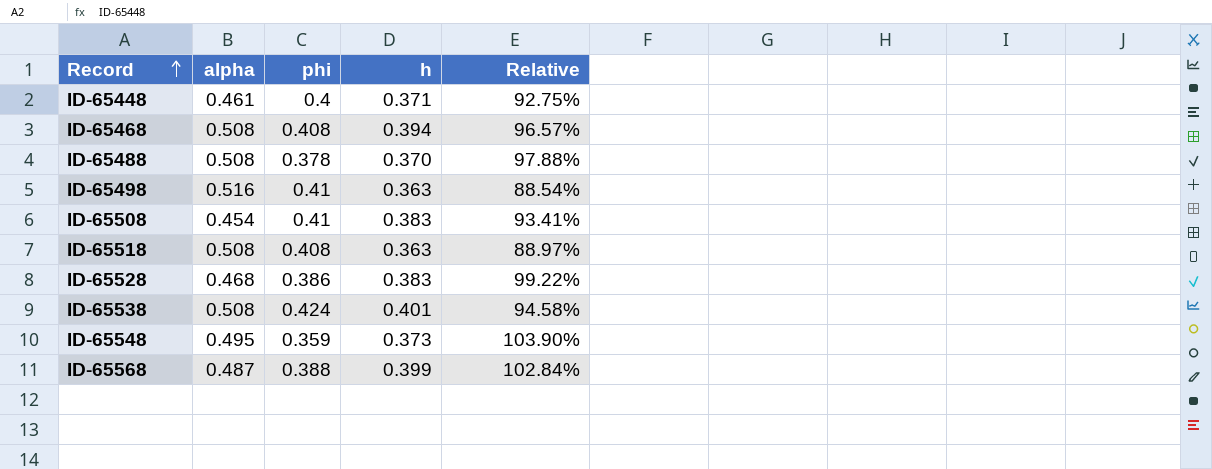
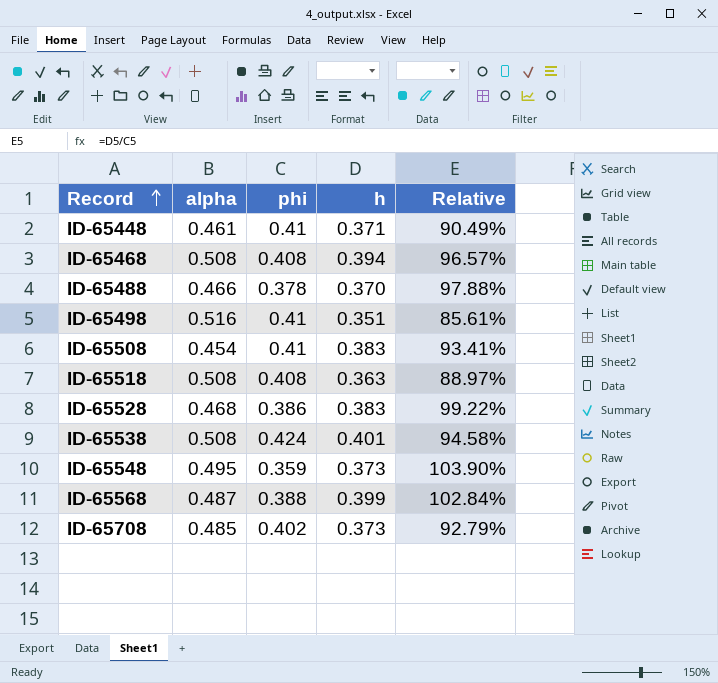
ID-65448 | phi: 0.4 -> 0.41
ID-65448 | Relative: 92.75% -> 90.49%
ID-65488 | alpha: 0.508 -> 0.466
ID-65498 | h: 0.363 -> 0.351
ID-65498 | Relative: 88.54% -> 85.61%
row ID-65708: none -> 0.485 | 0.402 | 0.373 | 92.79%

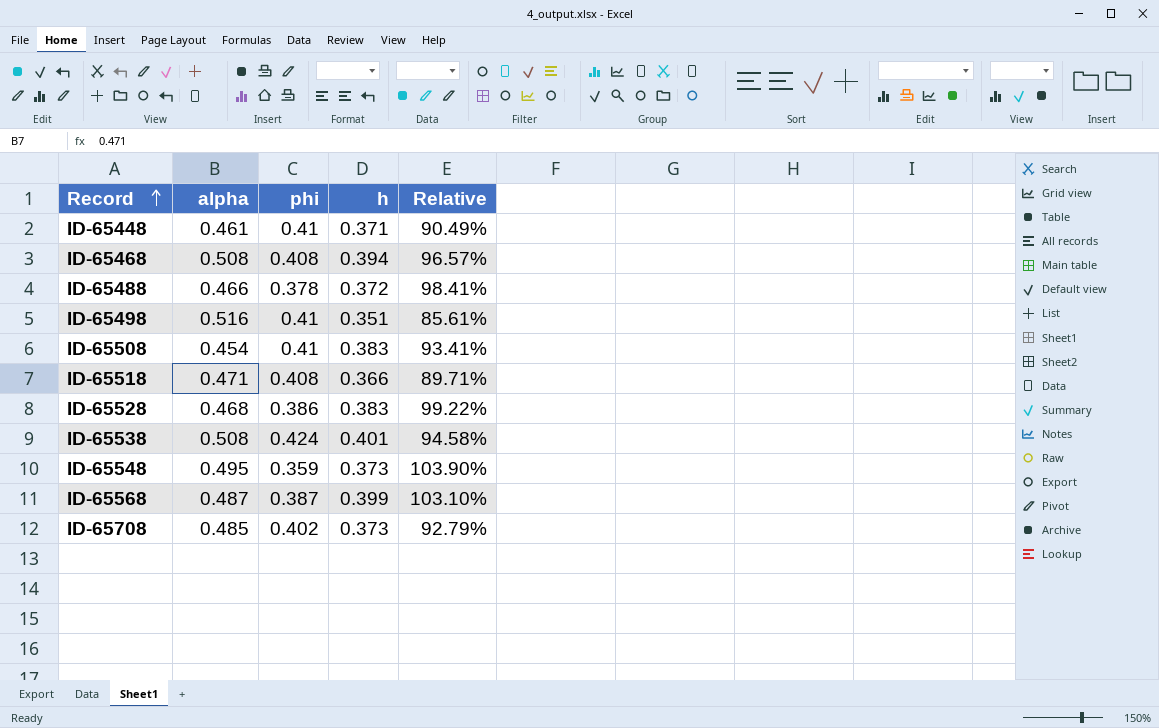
ID-65488 | h: 0.370 -> 0.372
ID-65488 | Relative: 97.88% -> 98.41%
ID-65518 | alpha: 0.508 -> 0.471
ID-65518 | h: 0.363 -> 0.366
ID-65518 | Relative: 88.97% -> 89.71%
ID-65568 | phi: 0.388 -> 0.387
ID-65568 | Relative: 102.84% -> 103.10%

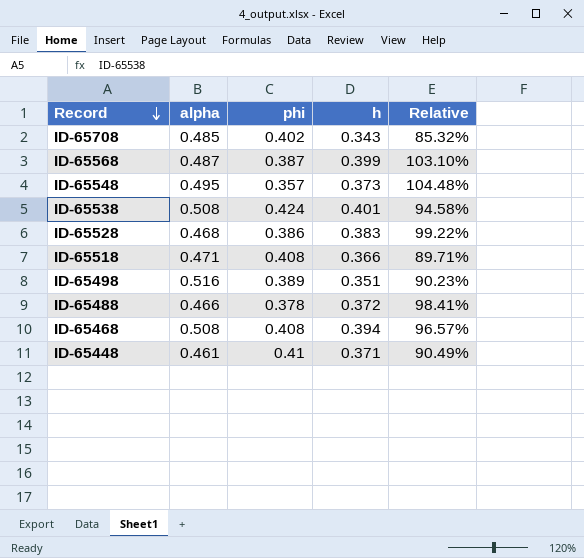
row order: Record ascending -> Record descending
row ID-65508: 0.454 | 0.41 | 0.383 | 93.41% -> none
ID-65708 | h: 0.373 -> 0.343
ID-65708 | Relative: 92.79% -> 85.32%
ID-65548 | phi: 0.359 -> 0.357
ID-65548 | Relative: 103.90% -> 104.48%
ID-65498 | phi: 0.41 -> 0.389
ID-65498 | Relative: 85.61% -> 90.23%

